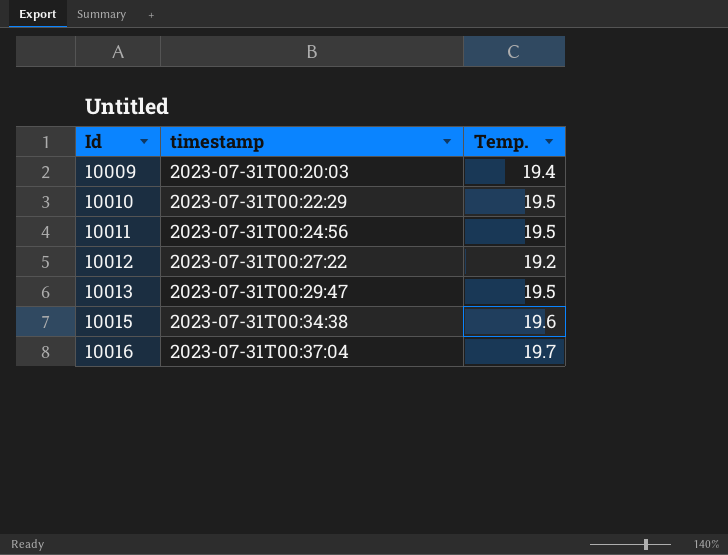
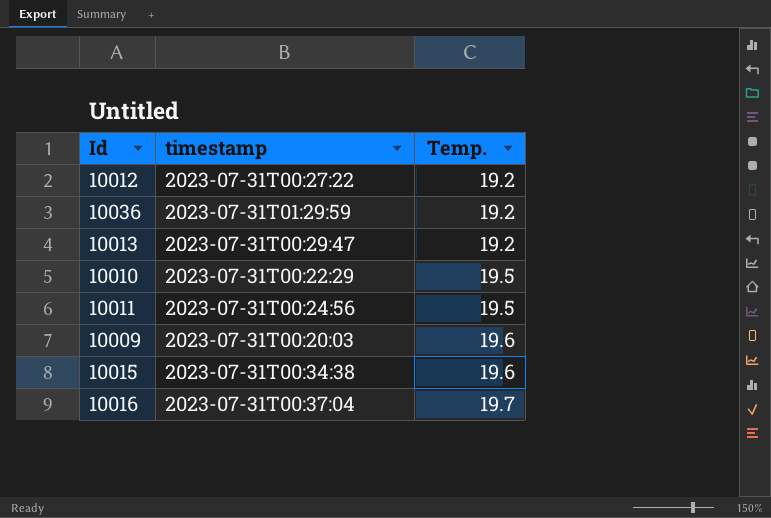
row order: Id ascending -> Temp. ascending
row 10036: none -> 2023-07-31T01:29:59 | 19.2
10013 | Temp.: 19.5 -> 19.2
10009 | Temp.: 19.4 -> 19.6

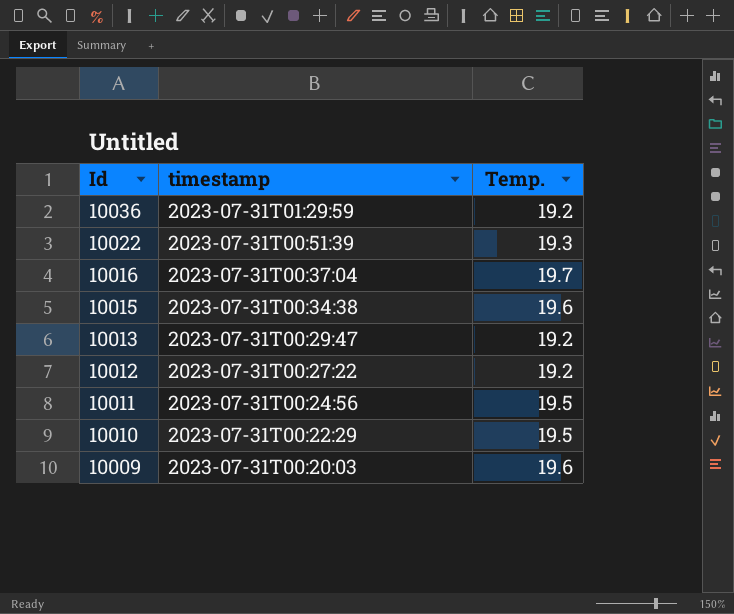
row order: Temp. ascending -> Id descending
row 10022: none -> 2023-07-31T00:51:39 | 19.3

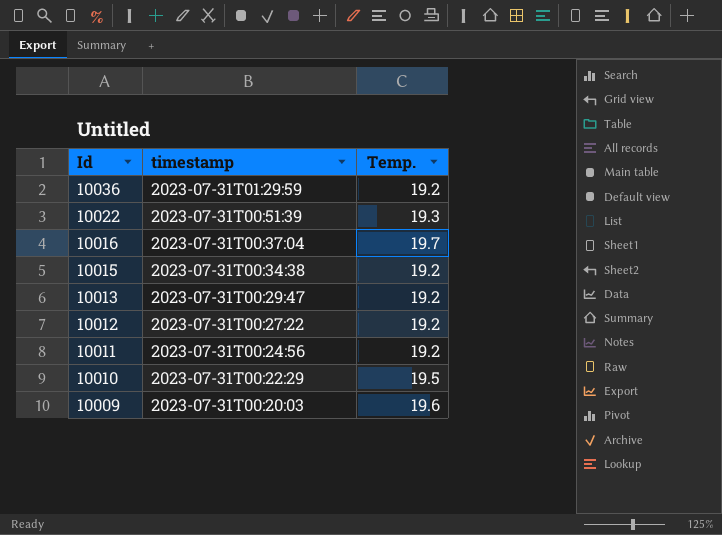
10015 | Temp.: 19.6 -> 19.2
10011 | Temp.: 19.5 -> 19.2

